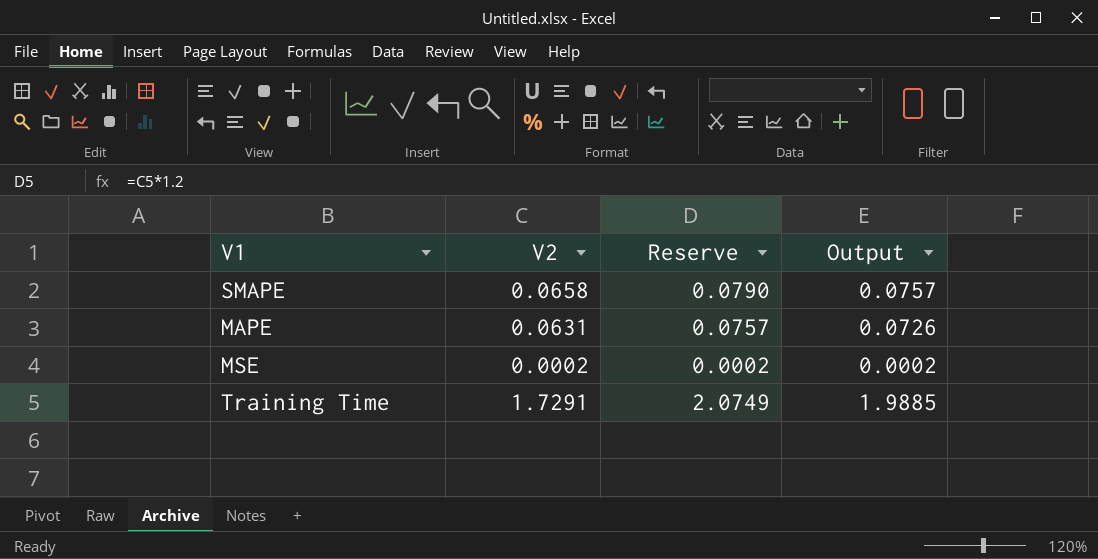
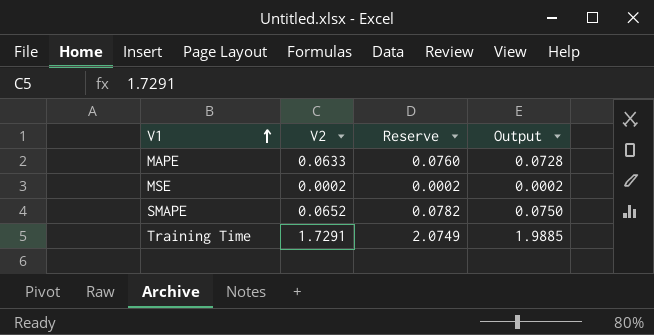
row order: none -> V1 ascending
MAPE | V2: 0.0631 -> 0.0633
MAPE | Reserve: 0.0757 -> 0.0760
MAPE | Output: 0.0726 -> 0.0728
SMAPE | V2: 0.0658 -> 0.0652
SMAPE | Reserve: 0.0790 -> 0.0782
SMAPE | Output: 0.0757 -> 0.0750

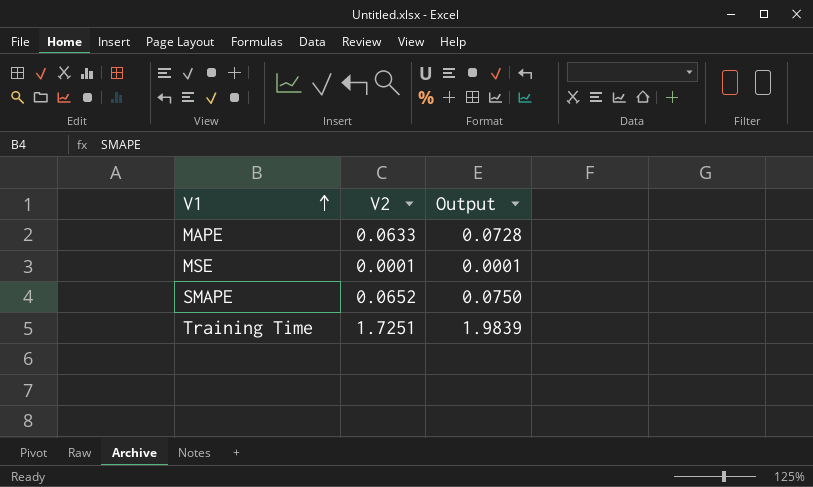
column Reserve | formula: [V2] * 1.2 -> none
MSE | V2: 0.0002 -> 0.0001
MSE | Output: 0.0002 -> 0.0001
Training Time | V2: 1.7291 -> 1.7251
Training Time | Output: 1.9885 -> 1.9839

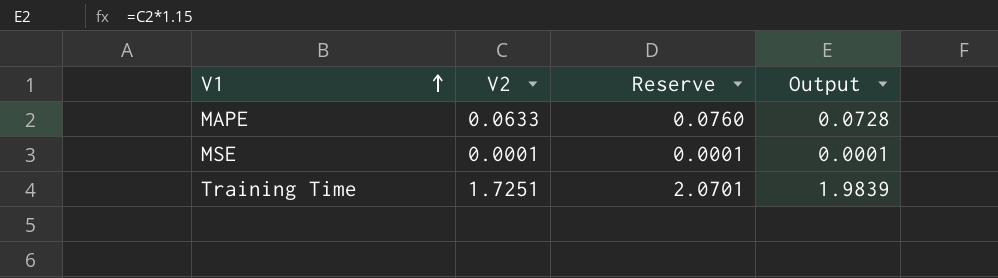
column Reserve | formula: none -> [V2] * 1.2
row SMAPE: 0.0652 | 0.0750 -> none

